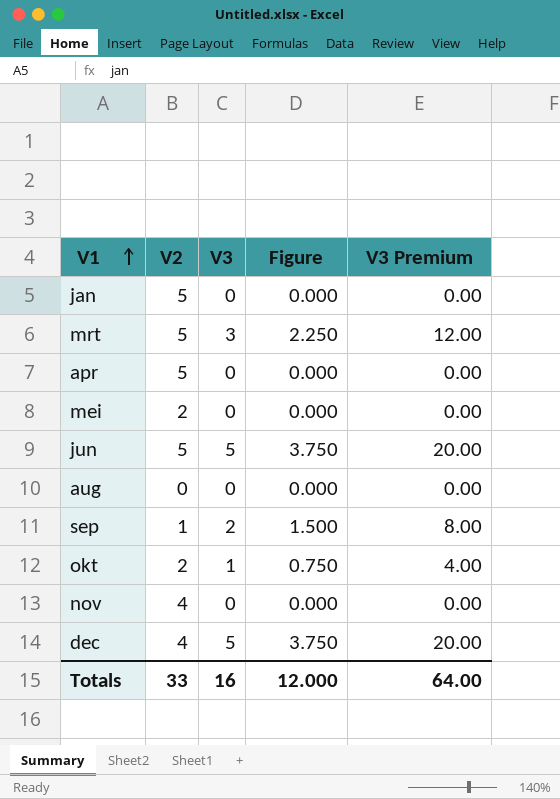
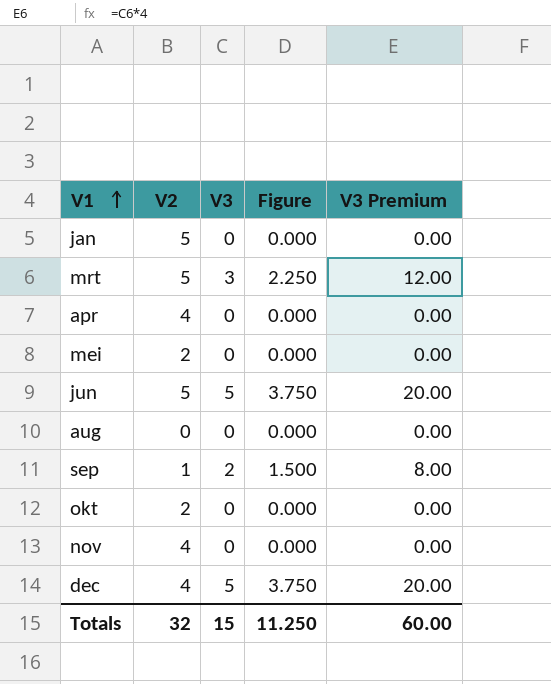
apr | V2: 5 -> 4
okt | V3: 1 -> 0
okt | Figure: 0.750 -> 0.000
okt | V3 Premium: 4.00 -> 0.00
Totals | V2: 33 -> 32
Totals | V3: 16 -> 15
Totals | Figure: 12.000 -> 11.250
Totals | V3 Premium: 64.00 -> 60.00

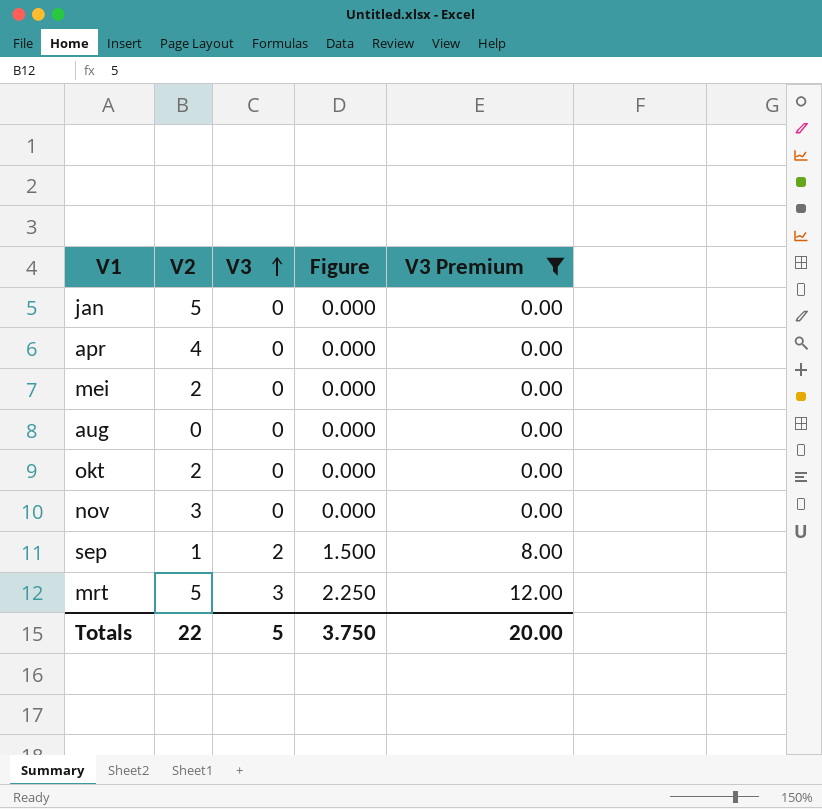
filter: none -> V3 Premium != 20.00
row order: V1 ascending -> V3 ascending
nov | V2: 4 -> 3
Totals | V2: 32 -> 22
Totals | V3: 15 -> 5
Totals | Figure: 11.250 -> 3.750
Totals | V3 Premium: 60.00 -> 20.00

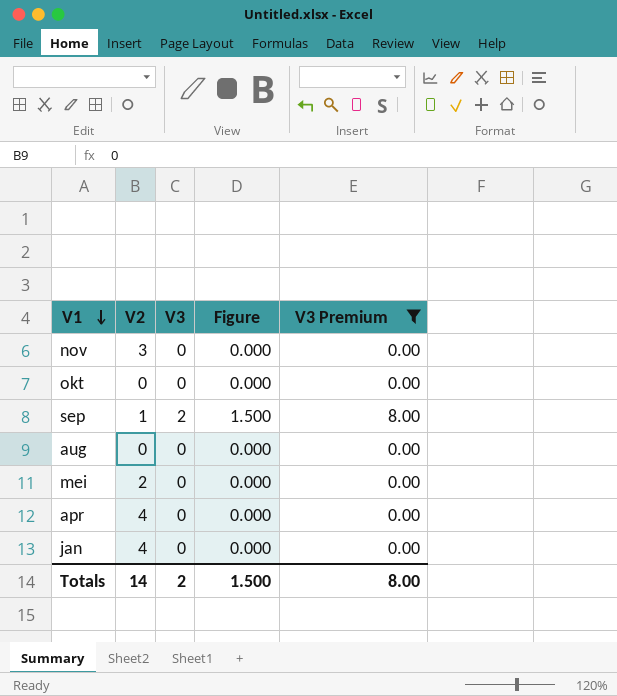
row order: V3 ascending -> V1 descending
row mrt: 5 | 3 | 2.250 | 12.00 -> none
okt | V2: 2 -> 0
jan | V2: 5 -> 4
Totals | V2: 22 -> 14
Totals | V3: 5 -> 2
Totals | Figure: 3.750 -> 1.500
Totals | V3 Premium: 20.00 -> 8.00

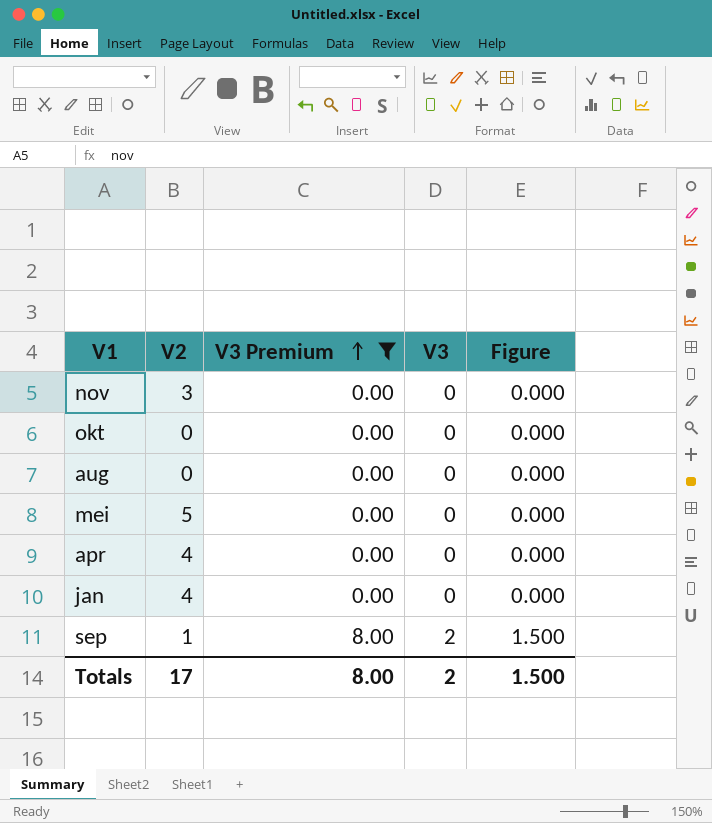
row order: V1 descending -> V3 Premium ascending
column V3 Premium | position: 5 -> 3
mei | V2: 2 -> 5
Totals | V2: 14 -> 17

